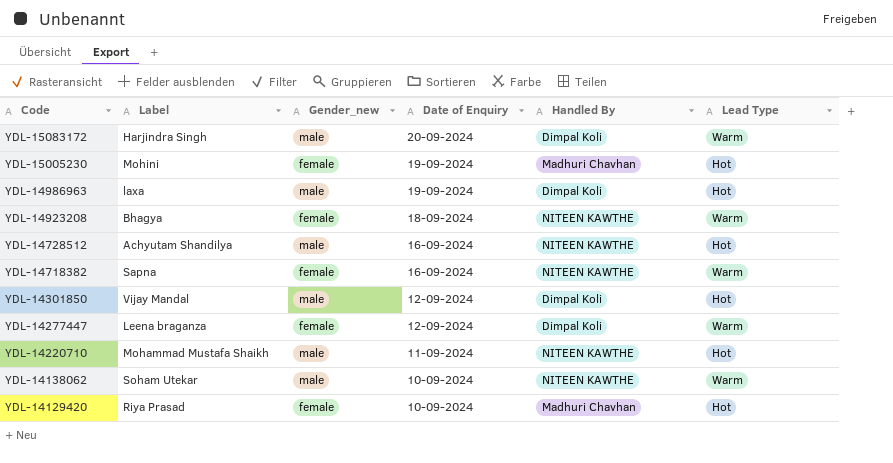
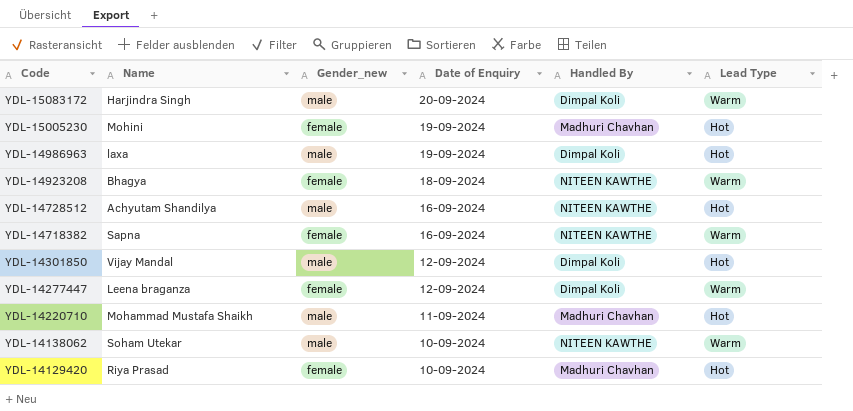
column name: Label -> Name
YDL-14220710 | Handled By: NITEEN KAWTHE -> Madhuri Chavhan

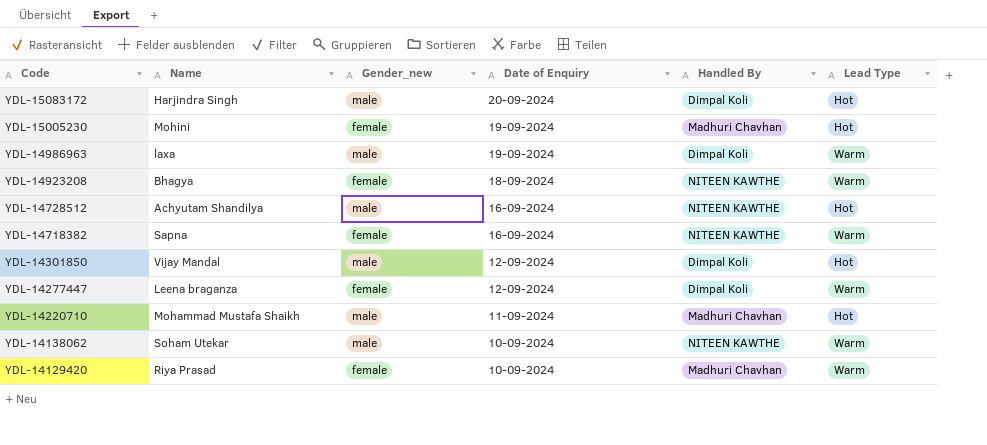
YDL-15083172 | Lead Type: Warm -> Hot
YDL-14986963 | Lead Type: Hot -> Warm
YDL-14129420 | Lead Type: Hot -> Warm

